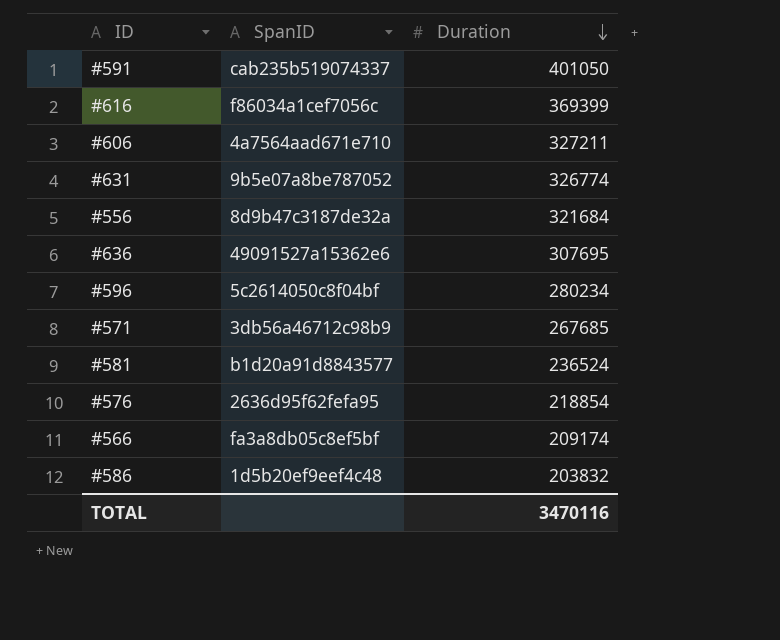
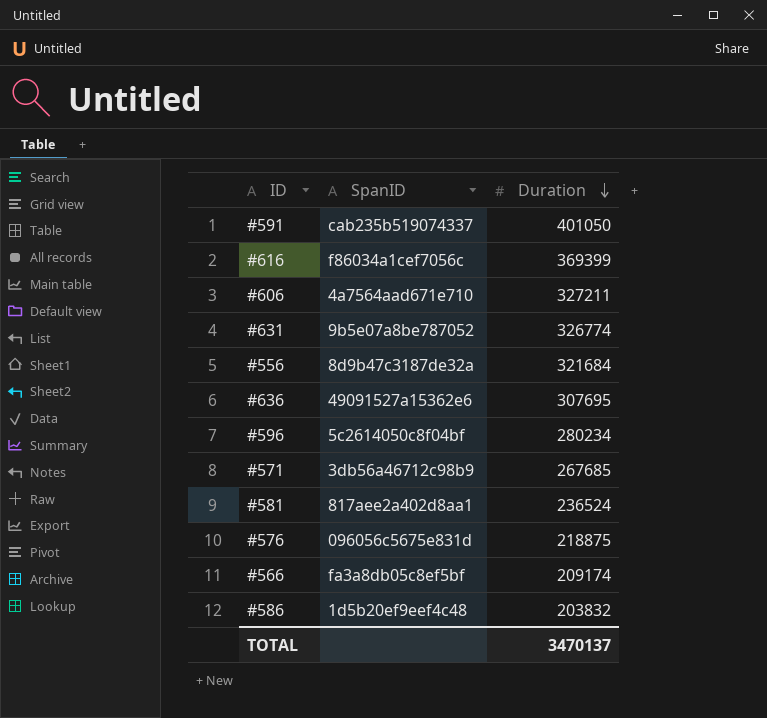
#581 | SpanID: b1d20a91d8843577 -> 817aee2a402d8aa1
#576 | SpanID: 2636d95f62fefa95 -> 096056c5675e831d
#576 | Duration: 218854 -> 218875
TOTAL | Duration: 3470116 -> 3470137

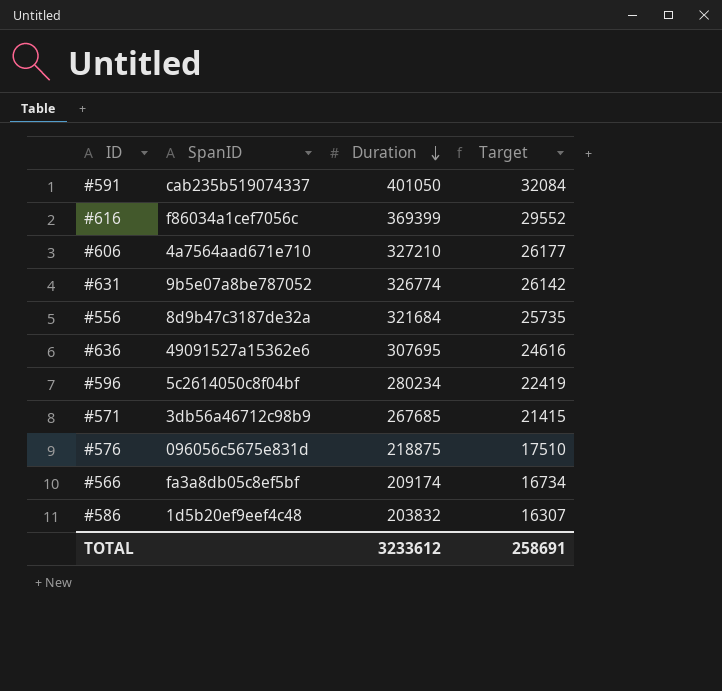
column Target | formula: none -> [Duration] * 0.08
row #581: 817aee2a402d8aa1 | 236524 -> none
#606 | Duration: 327211 -> 327210
TOTAL | Duration: 3470137 -> 3233612

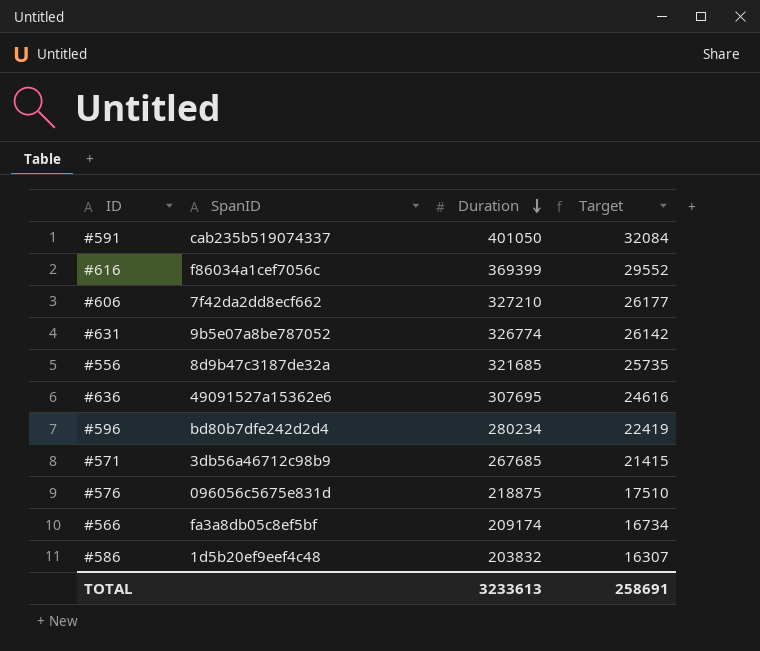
#606 | SpanID: 4a7564aad671e710 -> 7f42da2dd8ecf662
#556 | Duration: 321684 -> 321685
#596 | SpanID: 5c2614050c8f04bf -> bd80b7dfe242d2d4
TOTAL | Duration: 3233612 -> 3233613

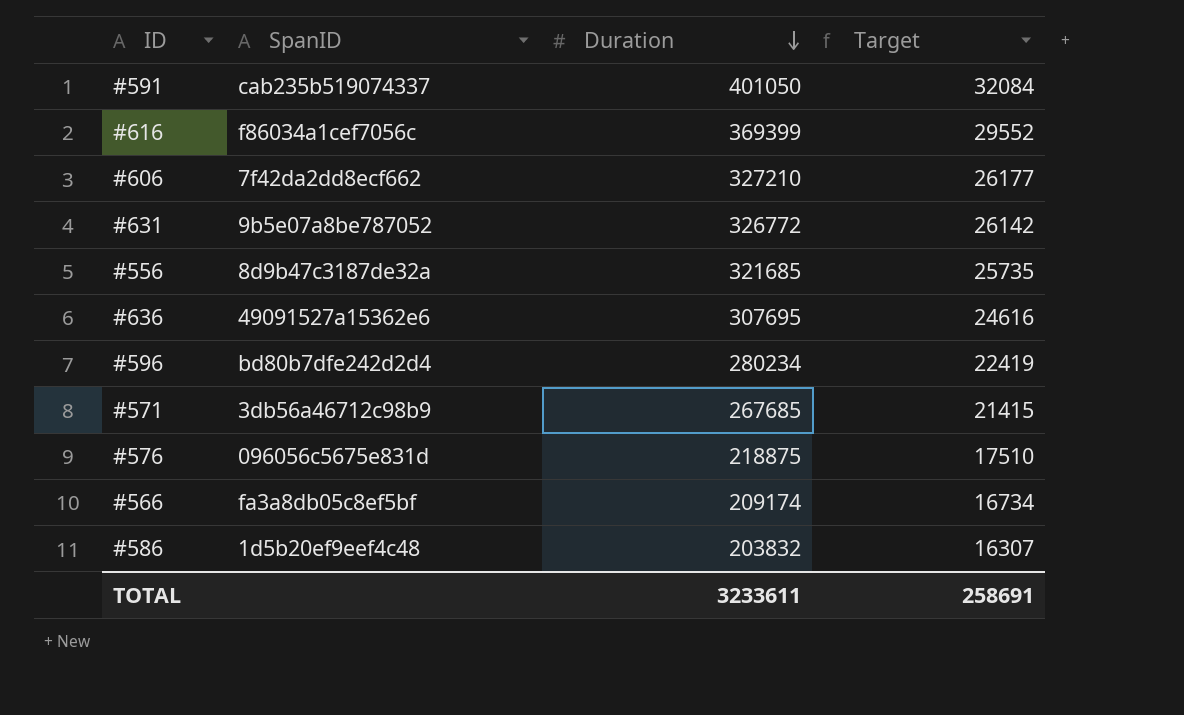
#631 | Duration: 326774 -> 326772
TOTAL | Duration: 3233613 -> 3233611

